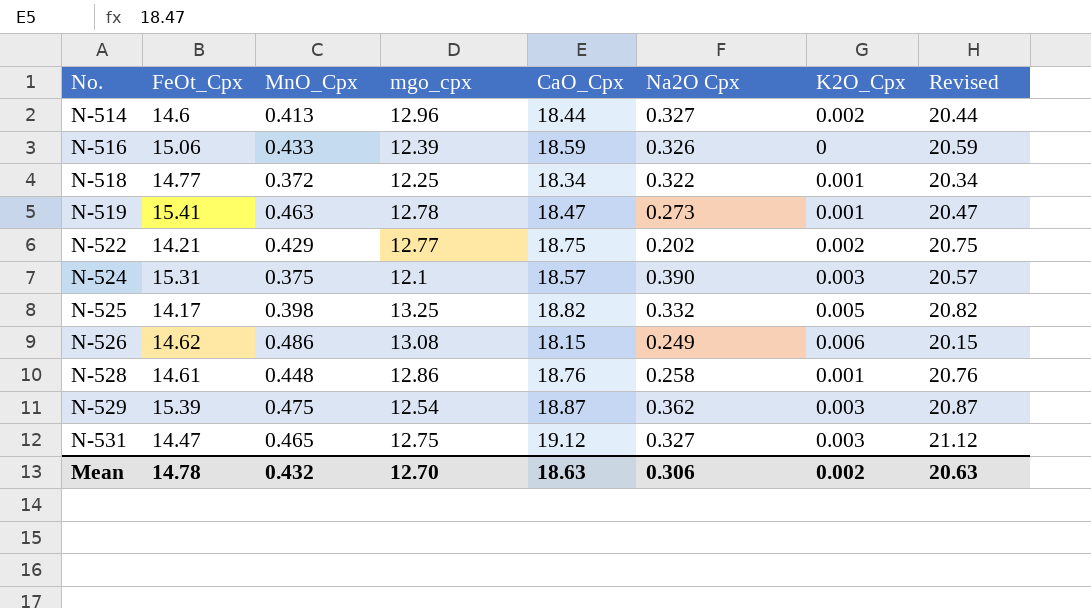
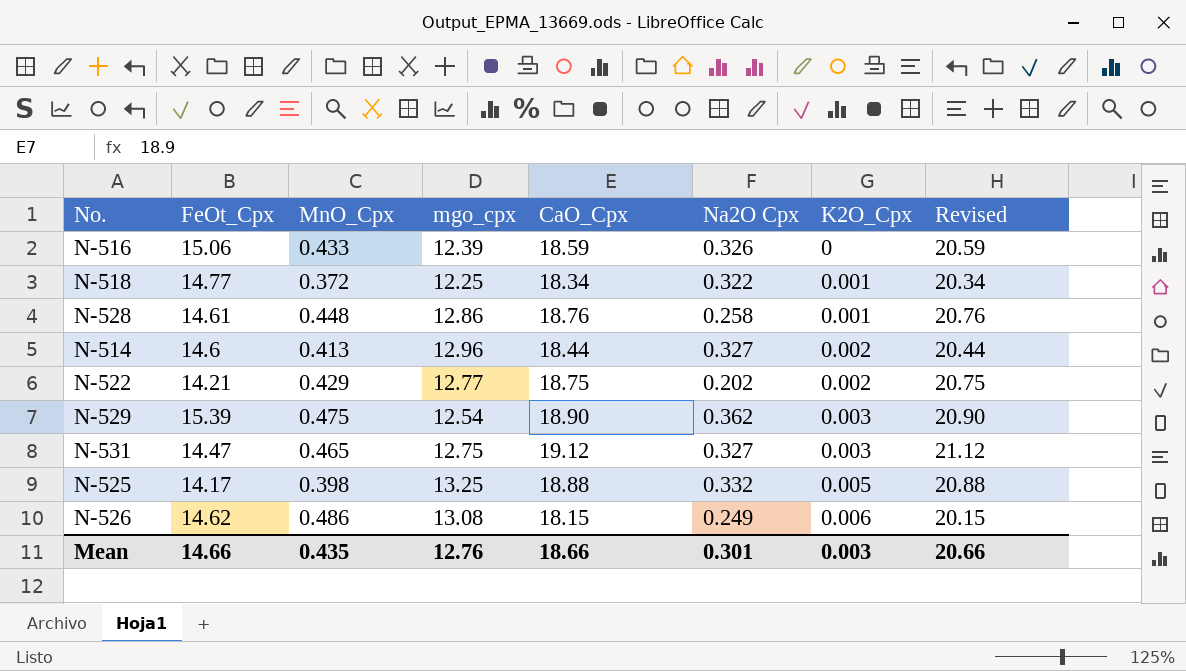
row order: No. ascending -> K2O_Cpx ascending
row N-519: 15.41 | 0.463 | 12.78 | 18.47 | 0.273 | 0.001 | 20.47 -> none
row N-524: 15.31 | 0.375 | 12.1 | 18.57 | 0.390 | 0.003 | 20.57 -> none
N-529 | CaO_Cpx: 18.87 -> 18.90
N-529 | Revised: 20.87 -> 20.90
N-525 | CaO_Cpx: 18.82 -> 18.88
N-525 | Revised: 20.82 -> 20.88
Mean | FeOt_Cpx: 14.78 -> 14.66
Mean | MnO_Cpx: 0.432 -> 0.435
Mean | mgo_cpx: 12.70 -> 12.76
Mean | CaO_Cpx: 18.63 -> 18.66
Mean | Na2O Cpx: 0.306 -> 0.301
Mean | K2O_Cpx: 0.002 -> 0.003
Mean | Revised: 20.63 -> 20.66

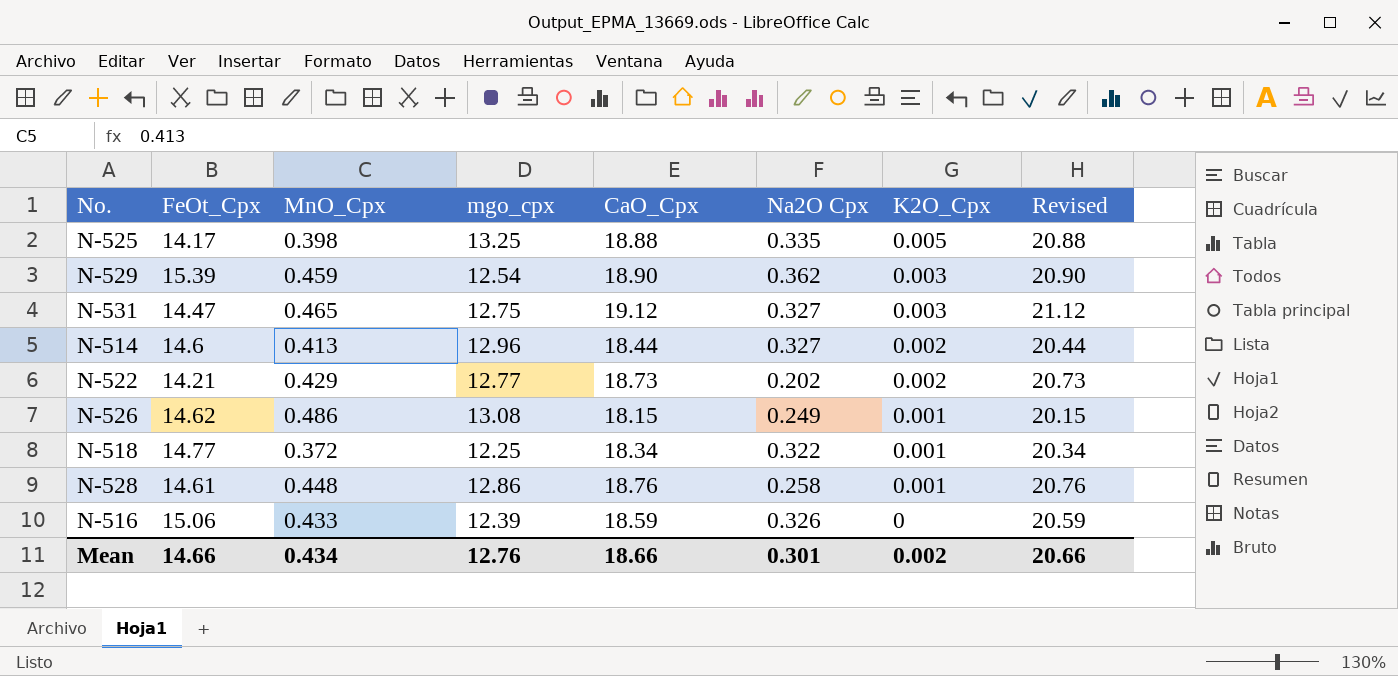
row order: K2O_Cpx ascending -> K2O_Cpx descending
N-525 | Na2O Cpx: 0.332 -> 0.335
N-529 | MnO_Cpx: 0.475 -> 0.459
N-522 | CaO_Cpx: 18.75 -> 18.73
N-522 | Revised: 20.75 -> 20.73
N-526 | K2O_Cpx: 0.006 -> 0.001
Mean | MnO_Cpx: 0.435 -> 0.434
Mean | K2O_Cpx: 0.003 -> 0.002

